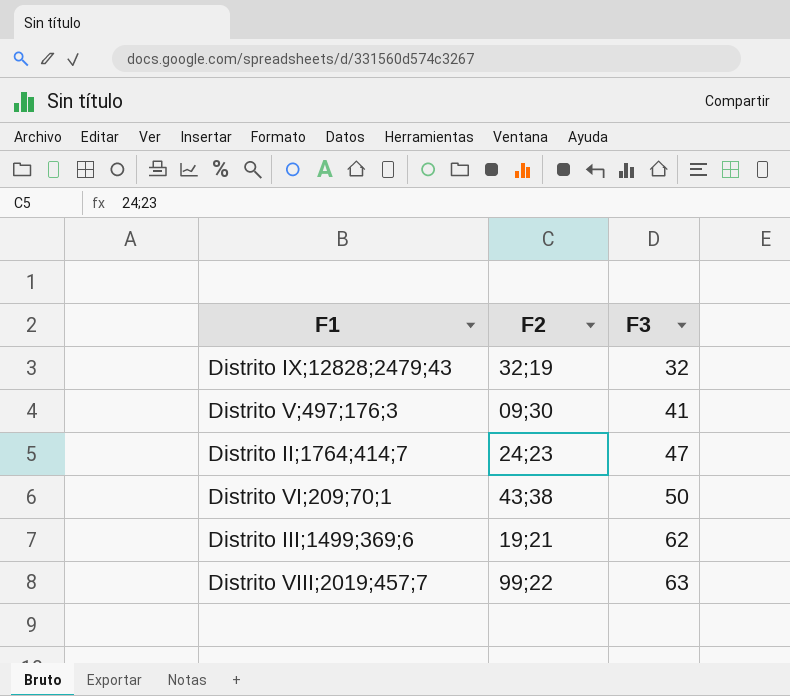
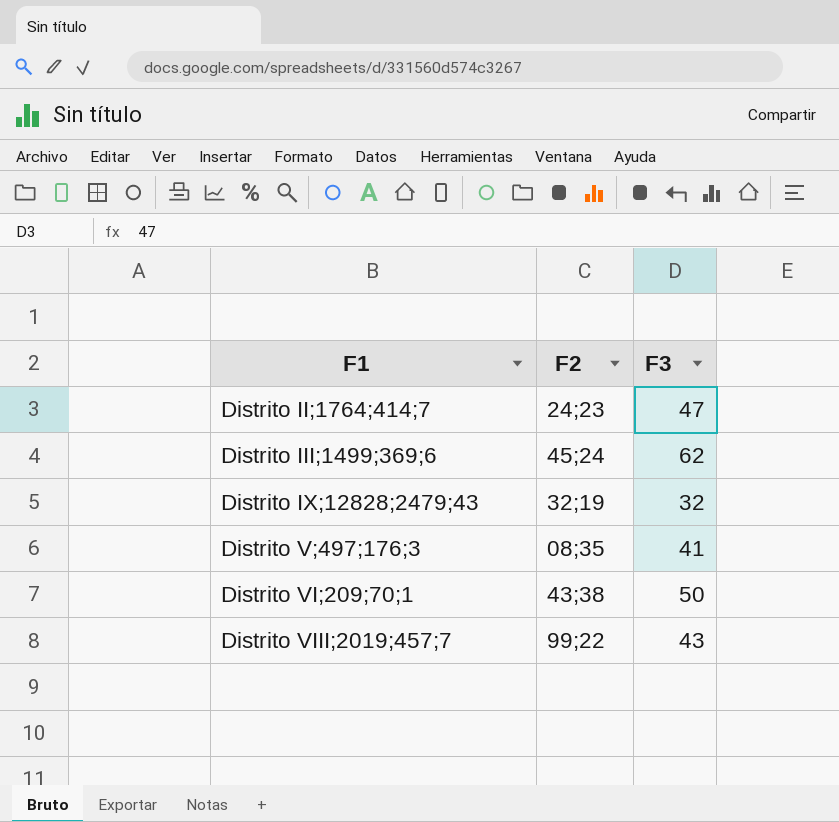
row order: F3 ascending -> F1 ascending
Distrito III;1499;369;6 | F2: 19;21 -> 45;24
Distrito V;497;176;3 | F2: 09;30 -> 08;35
Distrito VIII;2019;457;7 | F3: 63 -> 43

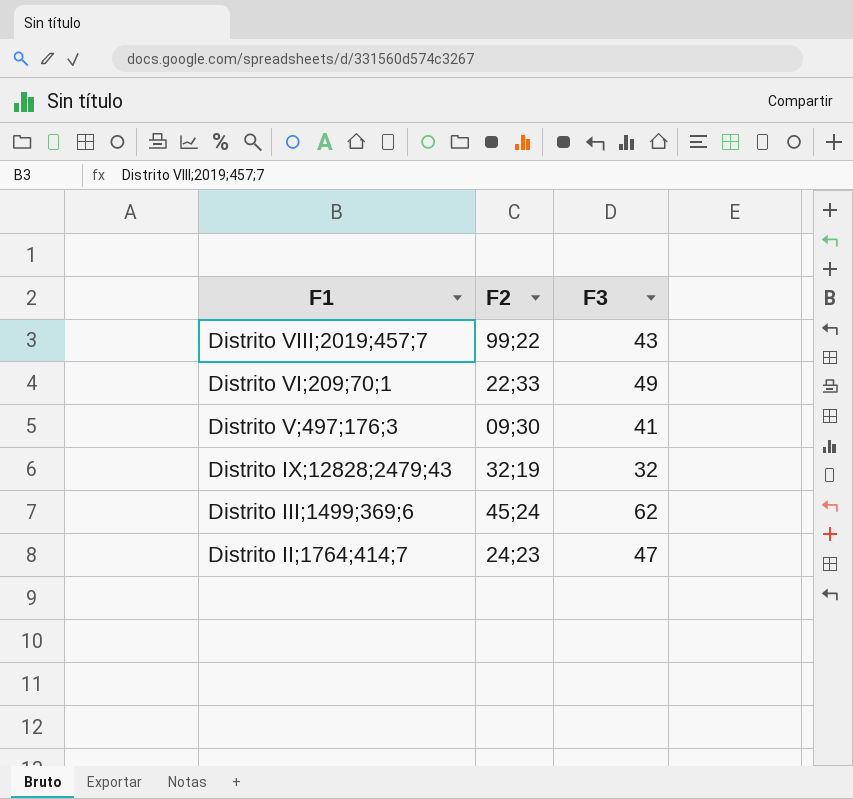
row order: F1 ascending -> F1 descending
Distrito VI;209;70;1 | F2: 43;38 -> 22;33
Distrito VI;209;70;1 | F3: 50 -> 49
Distrito V;497;176;3 | F2: 08;35 -> 09;30

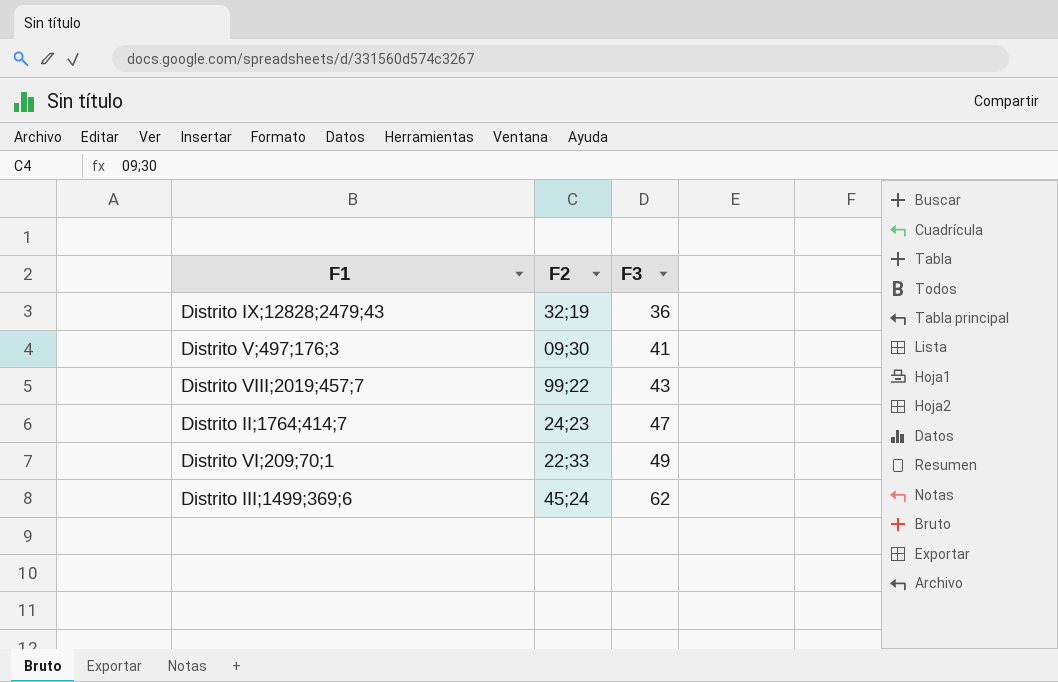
row order: F1 descending -> F3 ascending
Distrito IX;12828;2479;43 | F3: 32 -> 36

